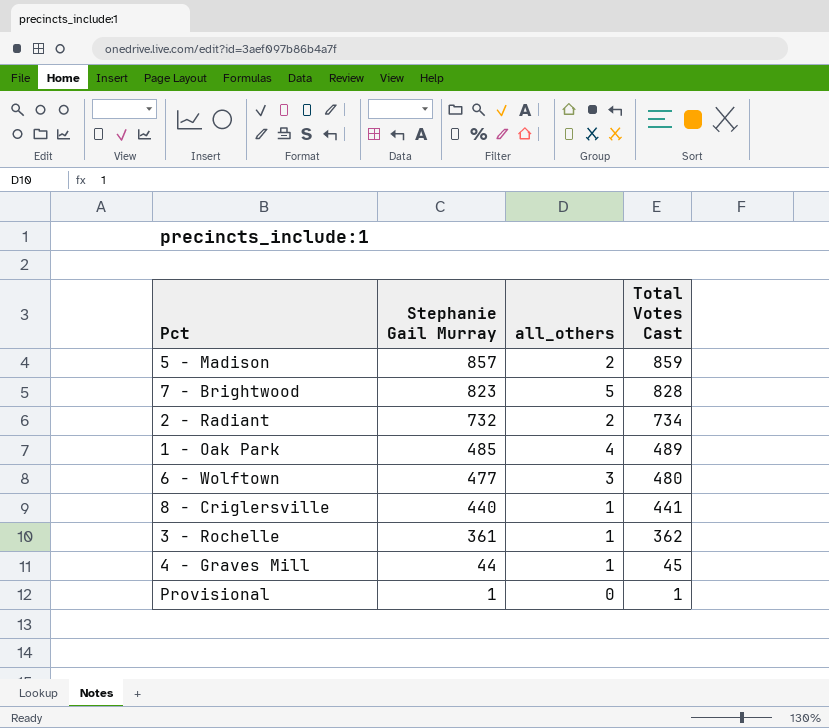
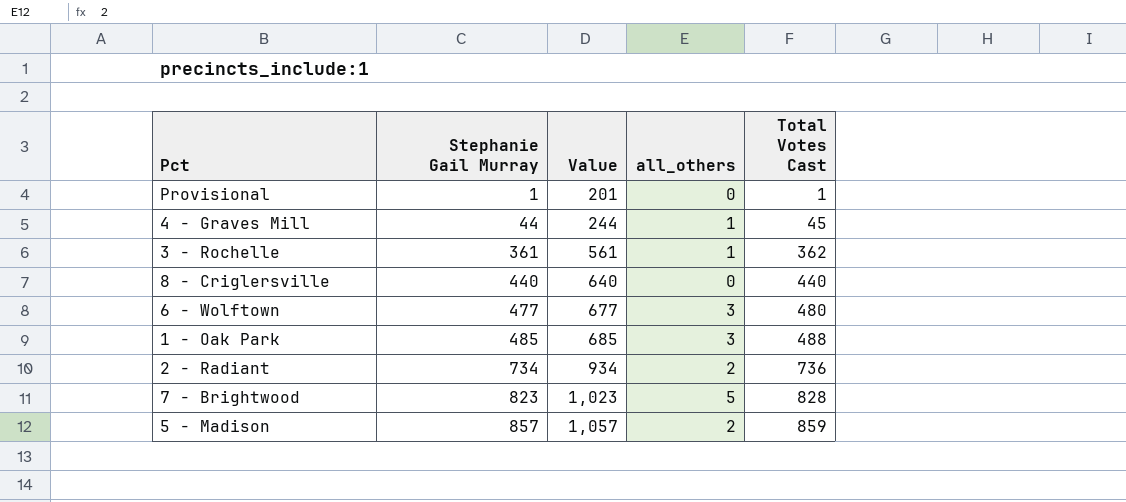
row order: Stephanie Gail Murray descending -> Stephanie Gail Murray ascending
column Value | formula: none -> [Stephanie Gail Murray] + 200
8 - Criglersville | all_others: 1 -> 0
8 - Criglersville | Total Votes Cast: 441 -> 440
1 - Oak Park | all_others: 4 -> 3
1 - Oak Park | Total Votes Cast: 489 -> 488
2 - Radiant | Stephanie Gail Murray: 732 -> 734
2 - Radiant | Total Votes Cast: 734 -> 736

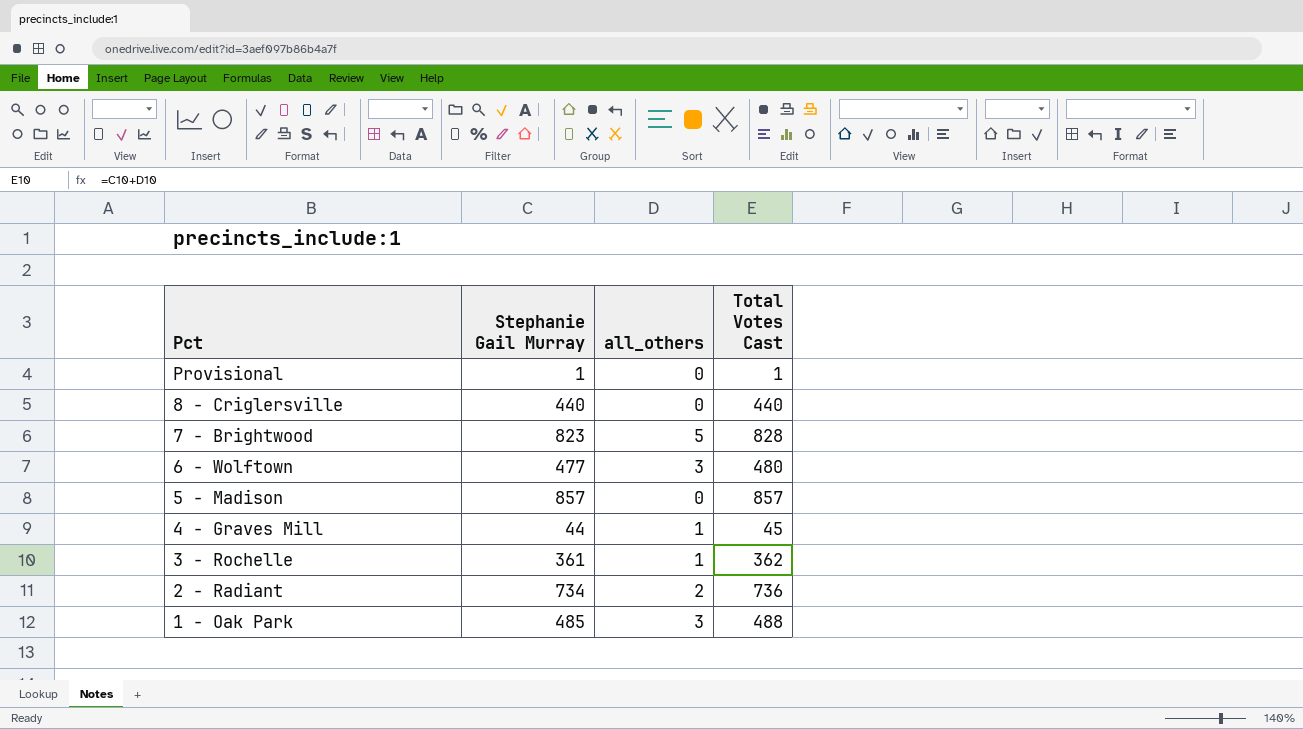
row order: Stephanie Gail Murray ascending -> Pct descending
column Value | formula: [Stephanie Gail Murray] + 200 -> none
5 - Madison | all_others: 2 -> 0
5 - Madison | Total Votes Cast: 859 -> 857

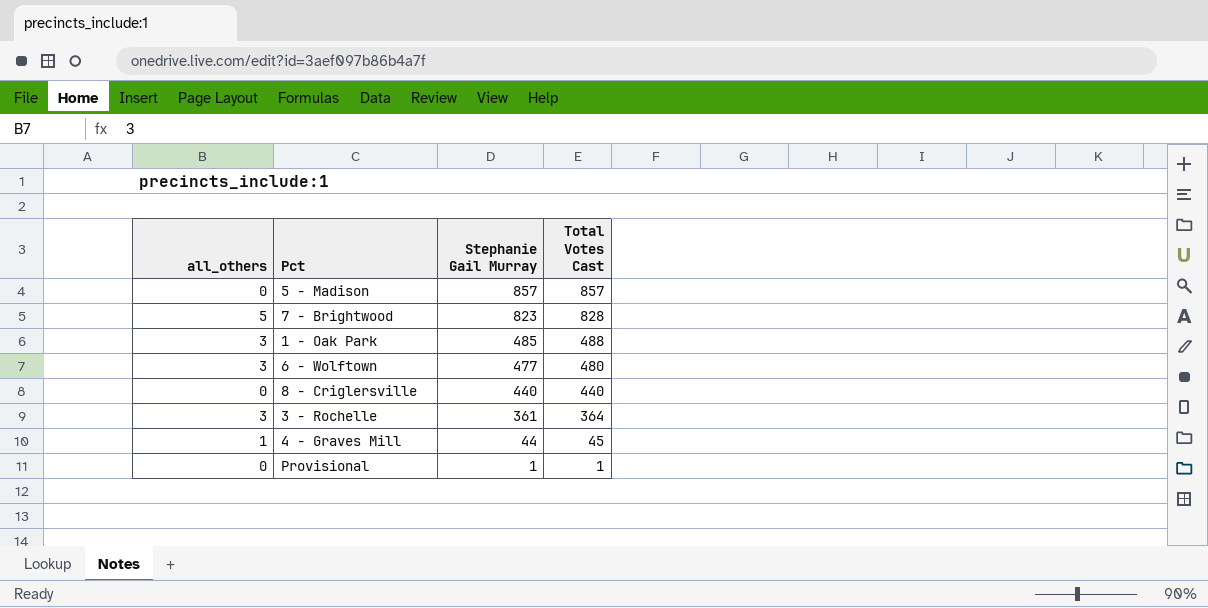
row order: Pct descending -> Stephanie Gail Murray descending
column all_others | position: 3 -> 1
row 2 - Radiant: 734 | 2 | 736 -> none
3 - Rochelle | all_others: 1 -> 3
3 - Rochelle | Total Votes Cast: 362 -> 364

